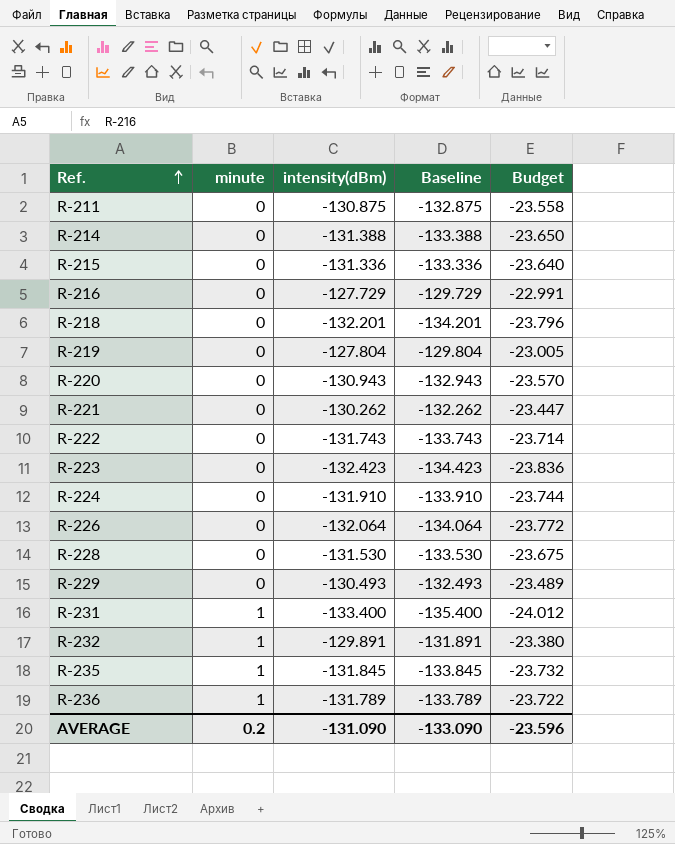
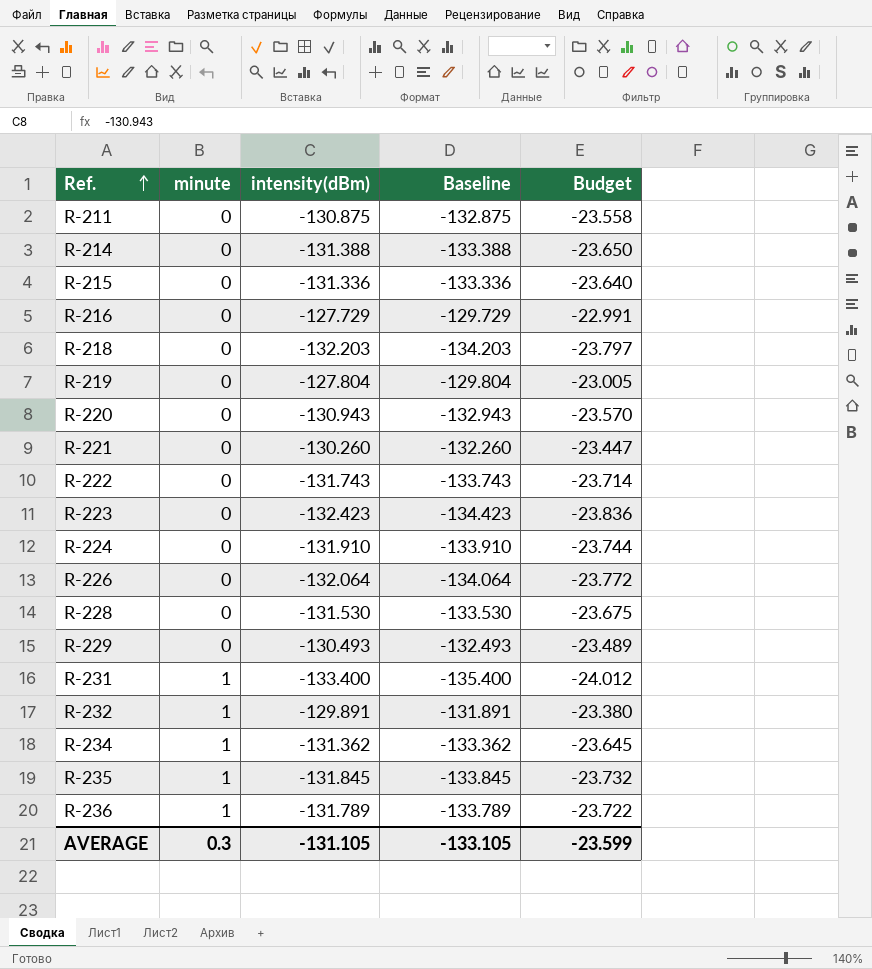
R-218 | intensity(dBm): -132.201 -> -132.203
R-218 | Baseline: -134.201 -> -134.203
R-218 | Budget: -23.796 -> -23.797
R-221 | intensity(dBm): -130.262 -> -130.260
R-221 | Baseline: -132.262 -> -132.260
row R-234: none -> 1 | -131.362 | -133.362 | -23.645
AVERAGE | minute: 0.2 -> 0.3
AVERAGE | intensity(dBm): -131.090 -> -131.105
AVERAGE | Baseline: -133.090 -> -133.105
AVERAGE | Budget: -23.596 -> -23.599

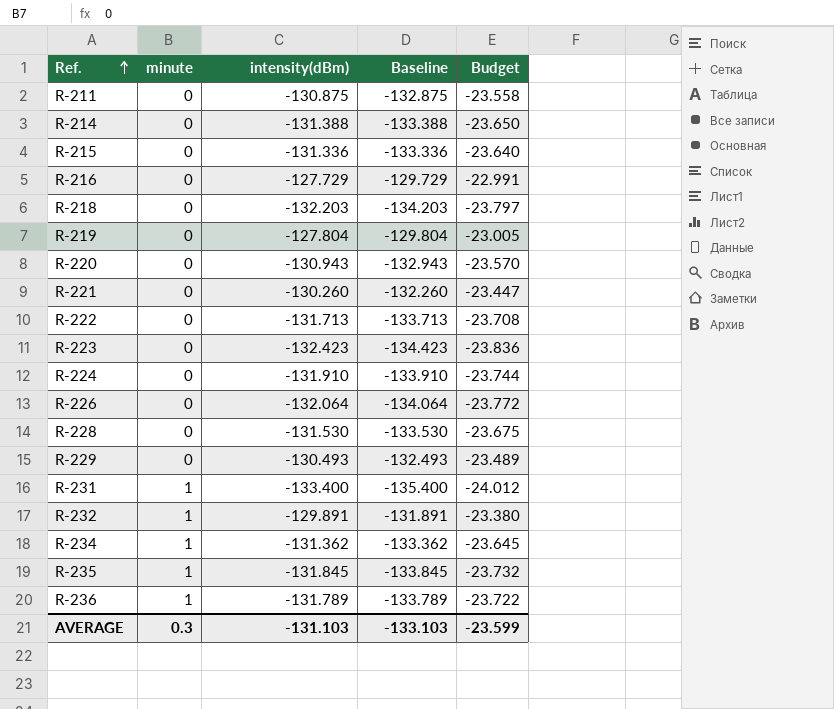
R-222 | intensity(dBm): -131.743 -> -131.713
R-222 | Baseline: -133.743 -> -133.713
R-222 | Budget: -23.714 -> -23.708
AVERAGE | intensity(dBm): -131.105 -> -131.103
AVERAGE | Baseline: -133.105 -> -133.103

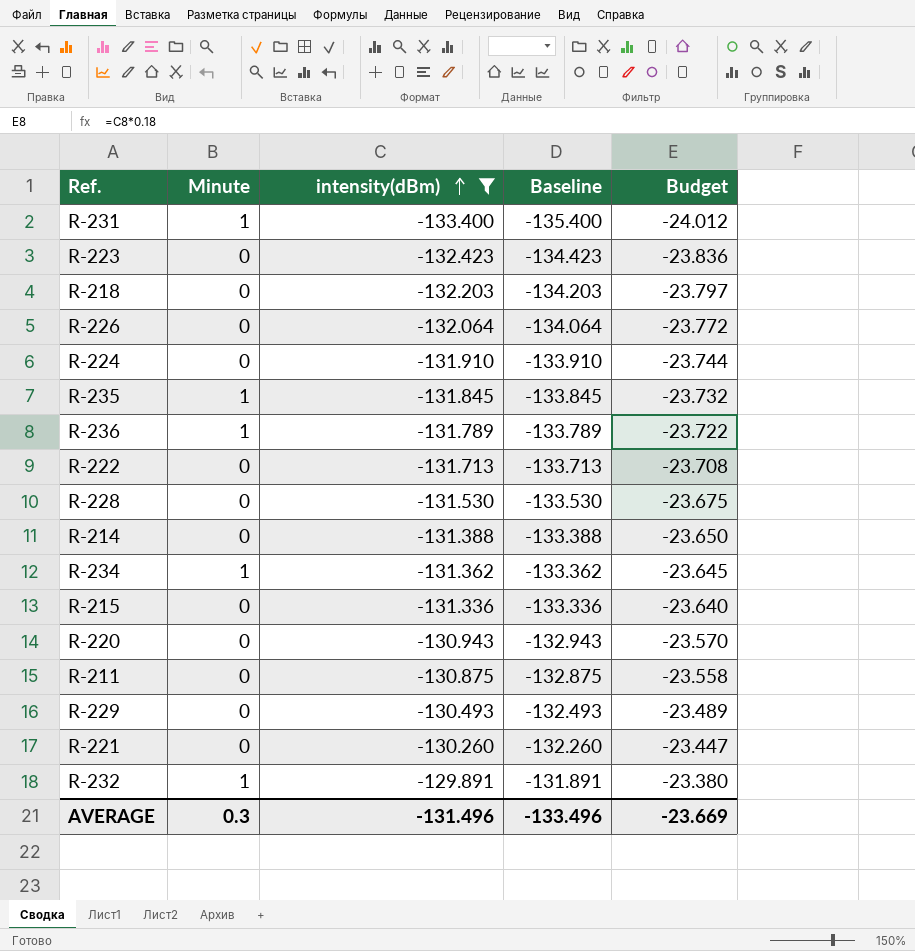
filter: none -> intensity(dBm) <= -129.891
row order: Ref. ascending -> intensity(dBm) ascending
column name: minute -> Minute
AVERAGE | intensity(dBm): -131.103 -> -131.496
AVERAGE | Baseline: -133.103 -> -133.496
AVERAGE | Budget: -23.599 -> -23.669

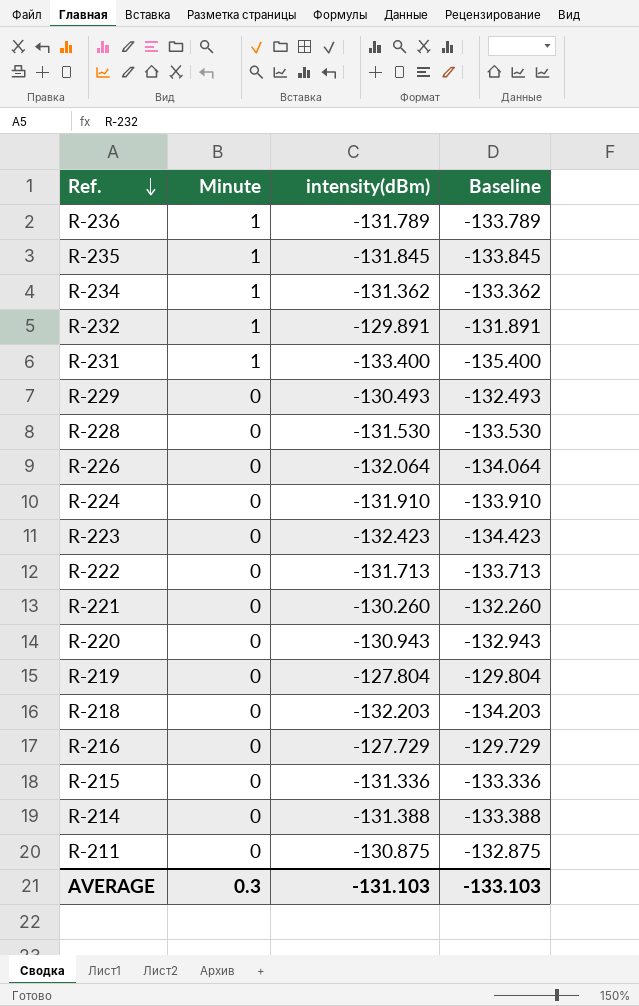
filter: intensity(dBm) <= -129.891 -> none
row order: intensity(dBm) ascending -> Ref. descending
column Budget | formula: [intensity(dBm)] * 0.18 -> none
AVERAGE | intensity(dBm): -131.496 -> -131.103
AVERAGE | Baseline: -133.496 -> -133.103

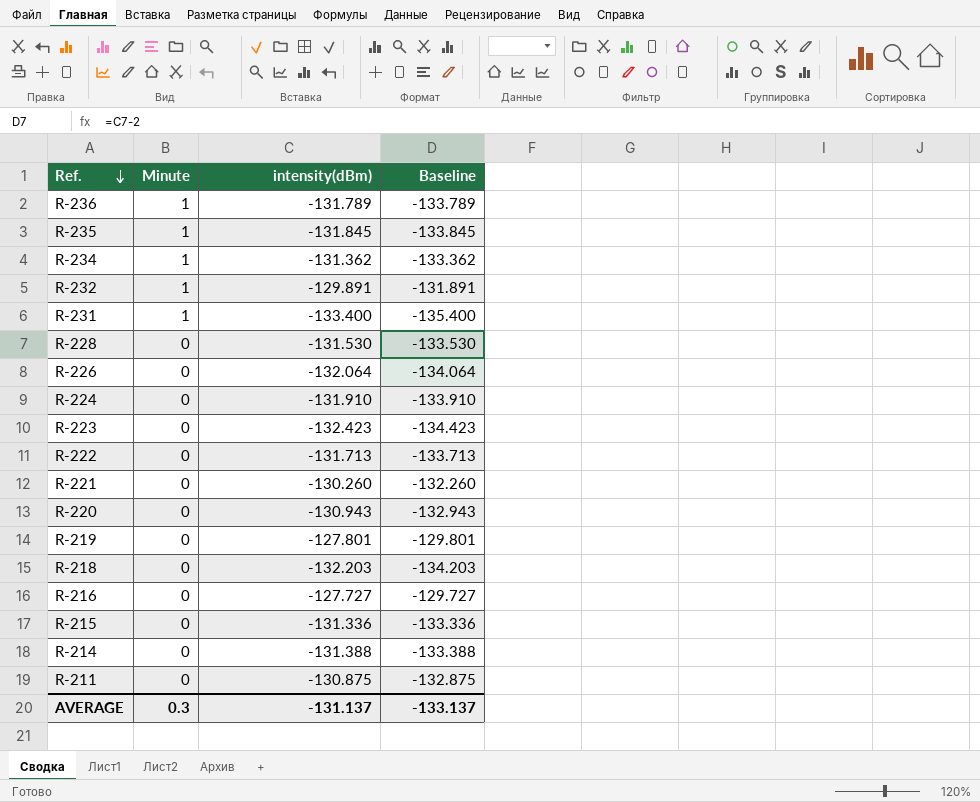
row R-229: 0 | -130.493 | -132.493 -> none
R-219 | intensity(dBm): -127.804 -> -127.801
R-219 | Baseline: -129.804 -> -129.801
R-216 | intensity(dBm): -127.729 -> -127.727
R-216 | Baseline: -129.729 -> -129.727
AVERAGE | intensity(dBm): -131.103 -> -131.137
AVERAGE | Baseline: -133.103 -> -133.137

